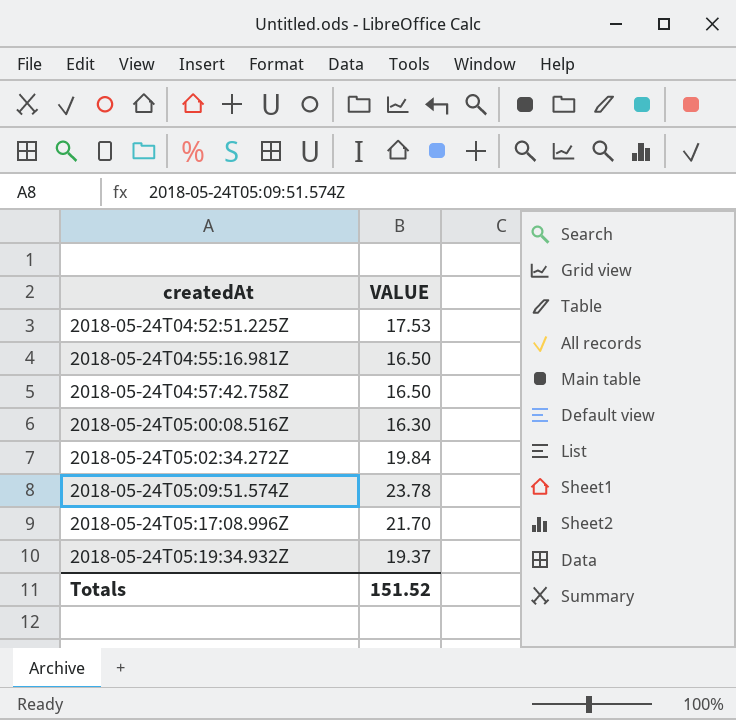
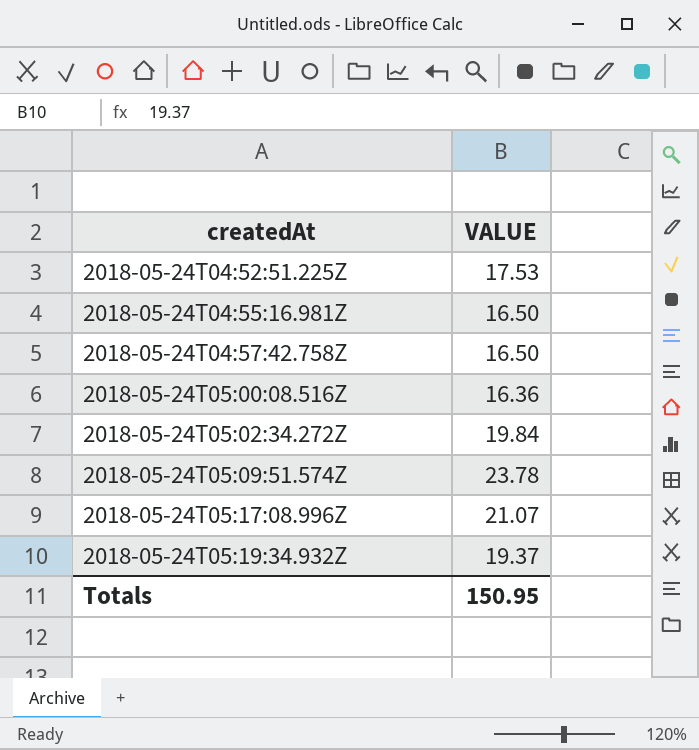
2018-05-24T05:00:08.516Z | VALUE: 16.30 -> 16.36
2018-05-24T05:17:08.996Z | VALUE: 21.70 -> 21.07
Totals | VALUE: 151.52 -> 150.95

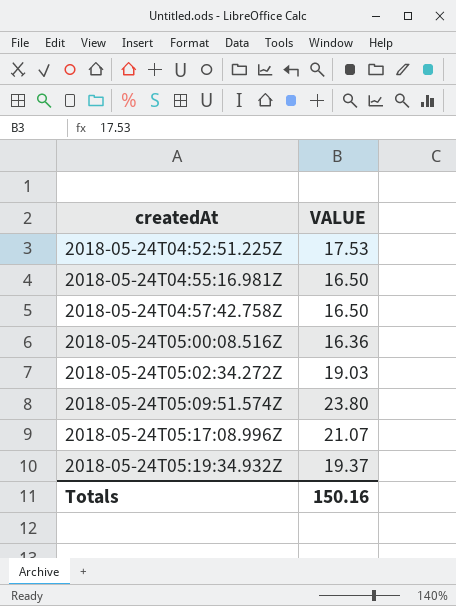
2018-05-24T05:02:34.272Z | VALUE: 19.84 -> 19.03
2018-05-24T05:09:51.574Z | VALUE: 23.78 -> 23.80
Totals | VALUE: 150.95 -> 150.16

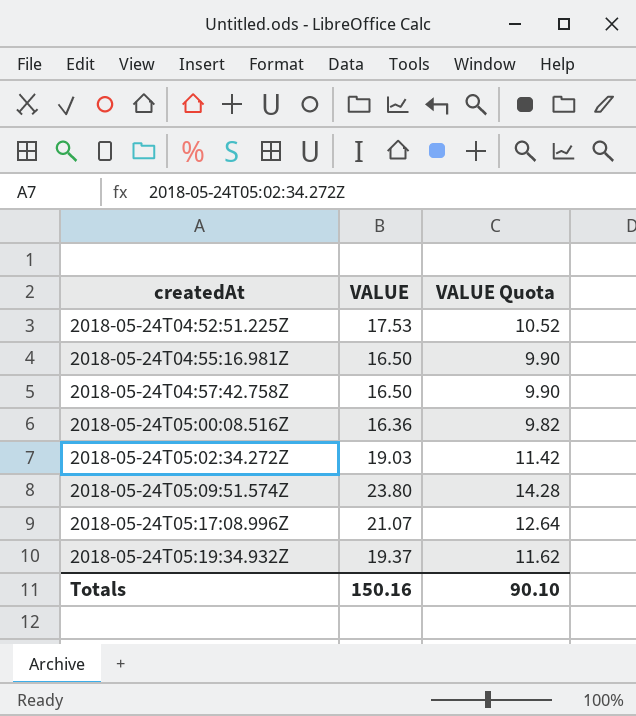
column VALUE Quota | formula: none -> [VALUE] * 0.6

